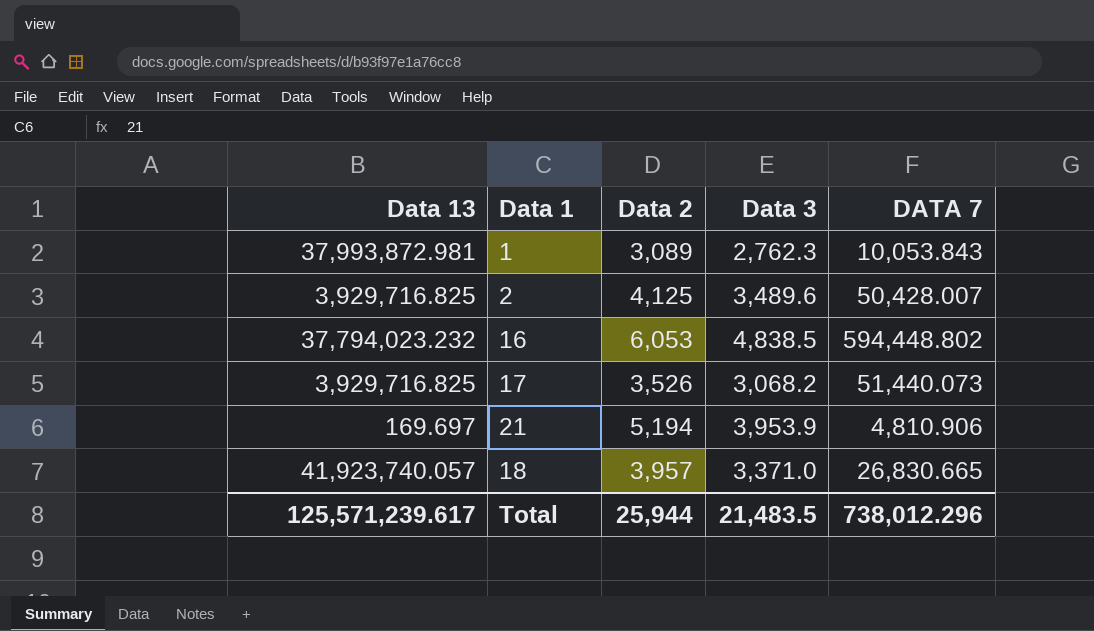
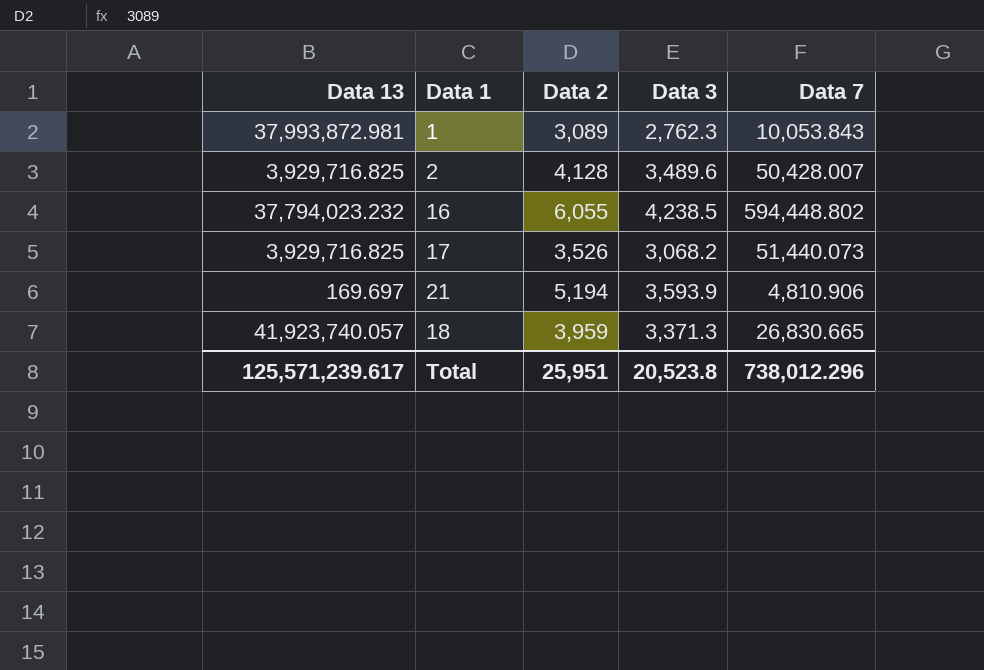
column name: DATA 7 -> Data 7
2 | Data 2: 4,125 -> 4,128
16 | Data 2: 6,053 -> 6,055
16 | Data 3: 4,838.5 -> 4,238.5
21 | Data 3: 3,953.9 -> 3,593.9
18 | Data 2: 3,957 -> 3,959
18 | Data 3: 3,371.0 -> 3,371.3
Total | Data 2: 25,944 -> 25,951
Total | Data 3: 21,483.5 -> 20,523.8

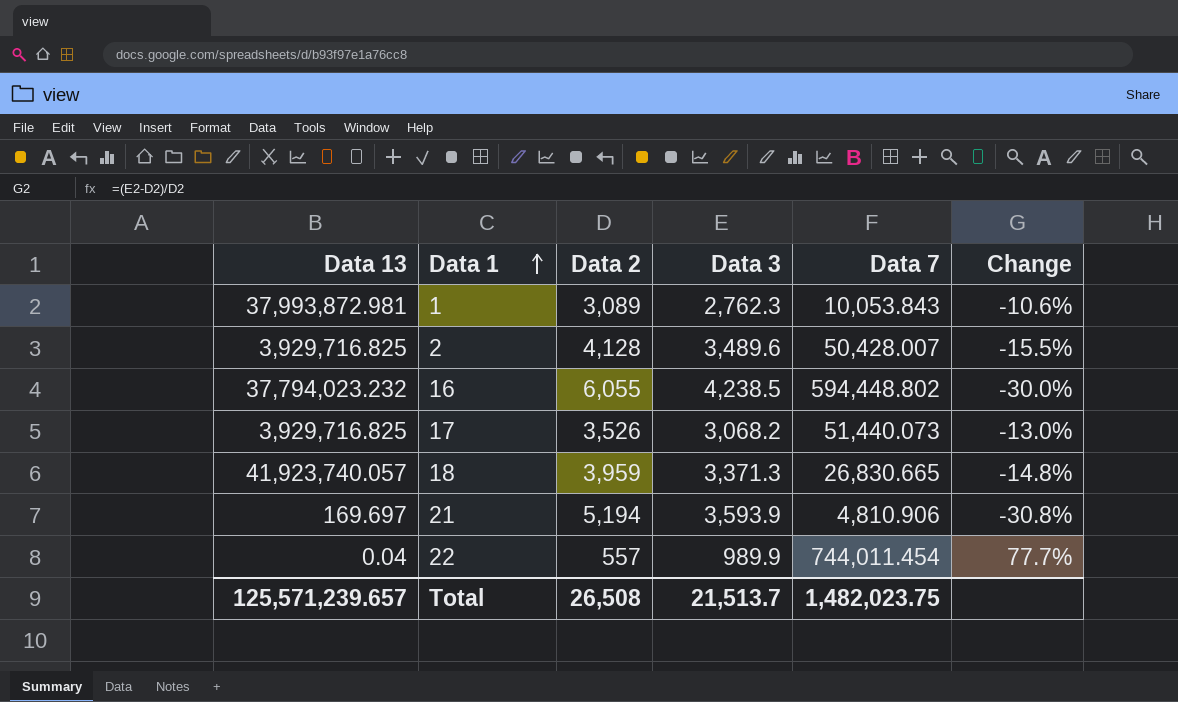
row order: none -> Data 1 ascending
column Change | formula: none -> ([Data 3] - [Data 2]) / [Data 2]
row 22: none -> 0.04 | 557 | 989.9 | 744,011.454 | 77.7%
Total | Data 13: 125,571,239.617 -> 125,571,239.657
Total | Data 2: 25,951 -> 26,508
Total | Data 3: 20,523.8 -> 21,513.7
Total | Data 7: 738,012.296 -> 1,482,023.75

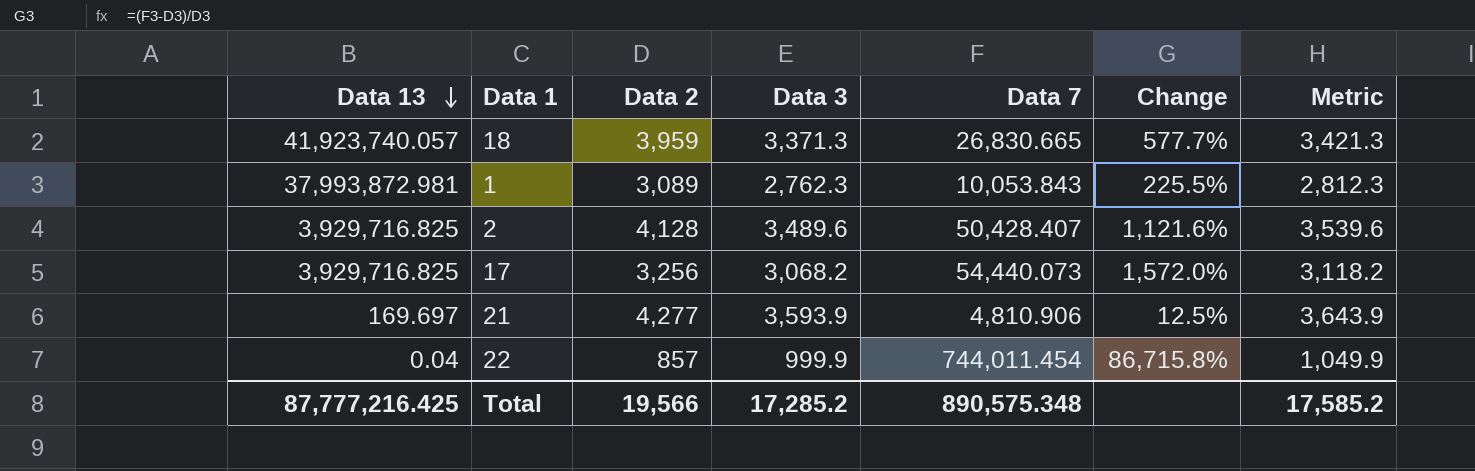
row order: Data 1 ascending -> Data 13 descending
column Change | formula: ([Data 3] - [Data 2]) / [Data 2] -> ([Data 7] - [Data 2]) / [Data 2]
column Metric | formula: none -> [Data 3] + 50
row 16: 37,794,023.232 | 6,055 | 4,238.5 | 594,448.802 | -30.0% -> none
2 | Data 7: 50,428.007 -> 50,428.407
17 | Data 2: 3,526 -> 3,256
17 | Data 7: 51,440.073 -> 54,440.073
21 | Data 2: 5,194 -> 4,277
22 | Data 2: 557 -> 857
22 | Data 3: 989.9 -> 999.9
Total | Data 13: 125,571,239.657 -> 87,777,216.425
Total | Data 2: 26,508 -> 19,566
Total | Data 3: 21,513.7 -> 17,285.2
Total | Data 7: 1,482,023.75 -> 890,575.348

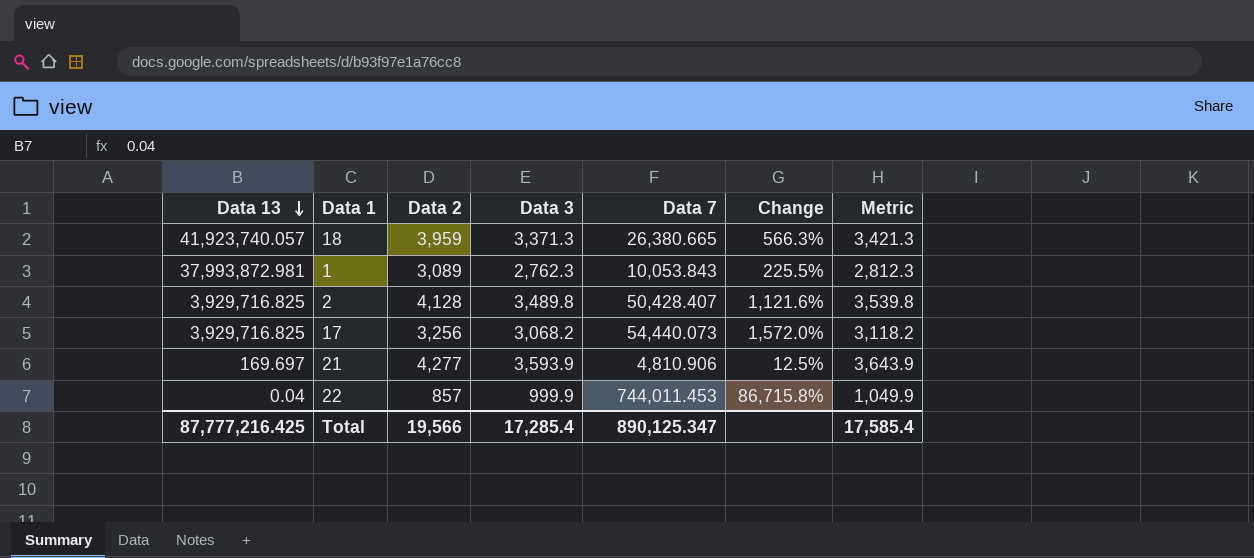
18 | Data 7: 26,830.665 -> 26,380.665
18 | Change: 577.7% -> 566.3%
2 | Data 3: 3,489.6 -> 3,489.8
2 | Metric: 3,539.6 -> 3,539.8
22 | Data 7: 744,011.454 -> 744,011.453
Total | Data 3: 17,285.2 -> 17,285.4
Total | Data 7: 890,575.348 -> 890,125.347
Total | Metric: 17,585.2 -> 17,585.4

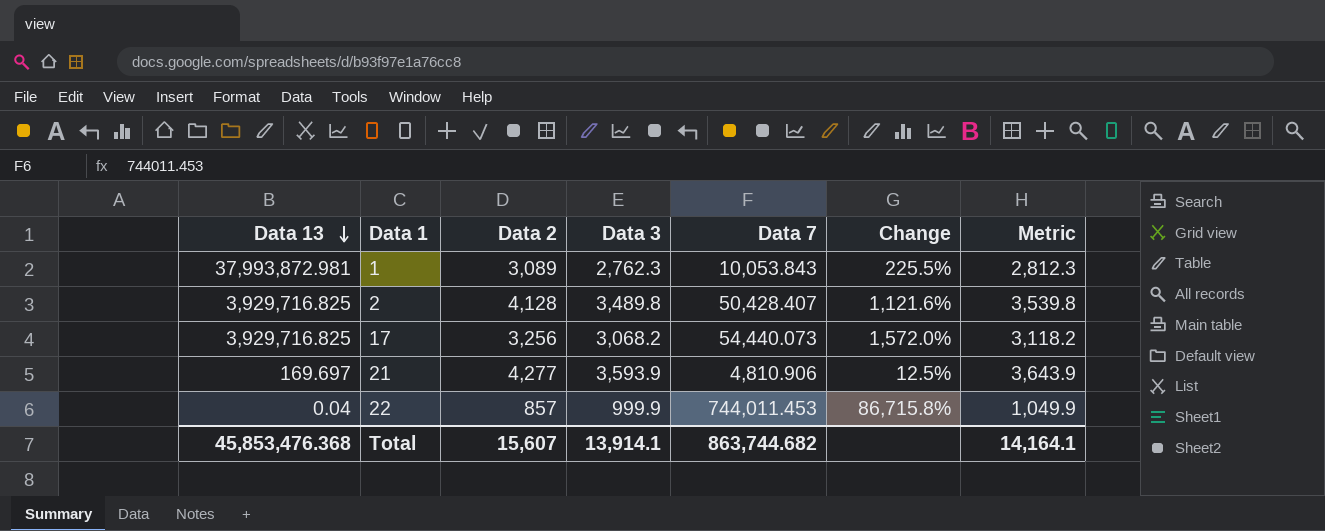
row 18: 41,923,740.057 | 3,959 | 3,371.3 | 26,380.665 | 566.3% | 3,421.3 -> none
Total | Data 13: 87,777,216.425 -> 45,853,476.368
Total | Data 2: 19,566 -> 15,607
Total | Data 3: 17,285.4 -> 13,914.1
Total | Data 7: 890,125.347 -> 863,744.682
Total | Metric: 17,585.4 -> 14,164.1

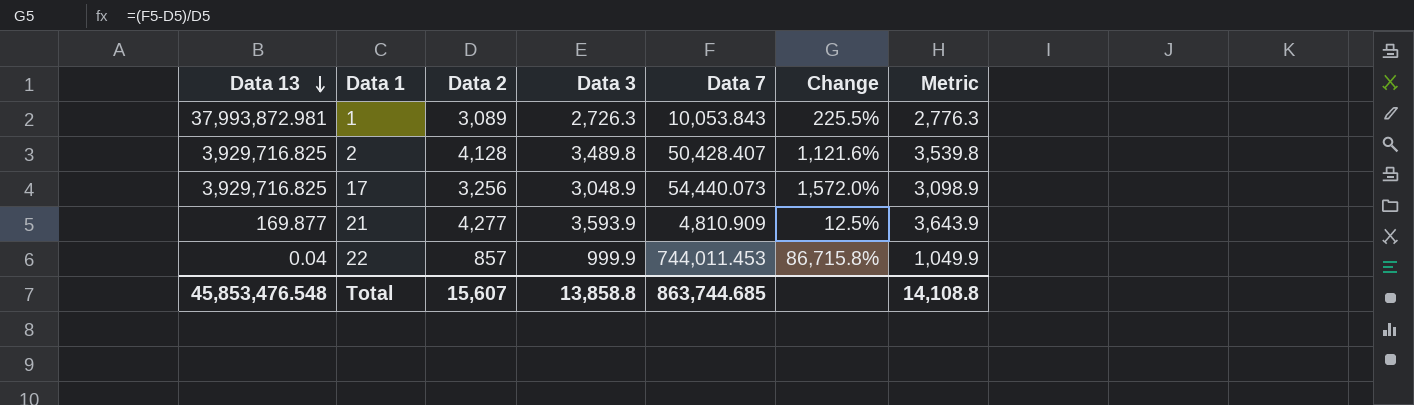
1 | Data 3: 2,762.3 -> 2,726.3
1 | Metric: 2,812.3 -> 2,776.3
17 | Data 3: 3,068.2 -> 3,048.9
17 | Metric: 3,118.2 -> 3,098.9
21 | Data 13: 169.697 -> 169.877
21 | Data 7: 4,810.906 -> 4,810.909
Total | Data 13: 45,853,476.368 -> 45,853,476.548
Total | Data 3: 13,914.1 -> 13,858.8
Total | Data 7: 863,744.682 -> 863,744.685
Total | Metric: 14,164.1 -> 14,108.8

